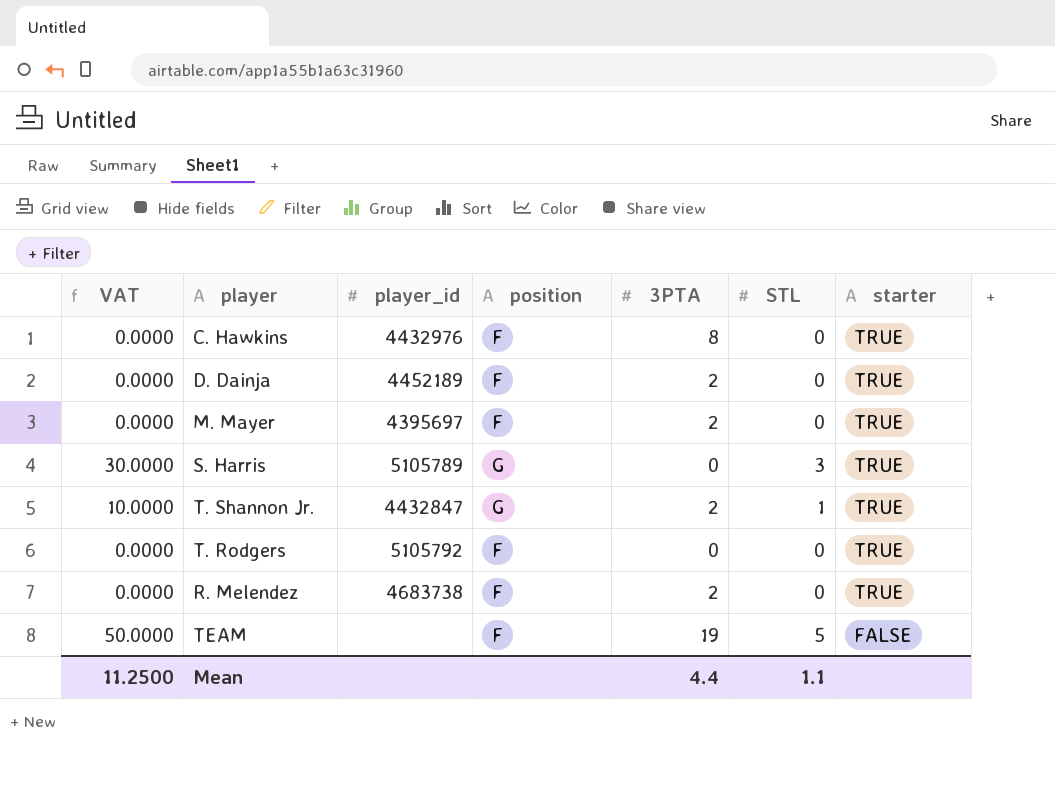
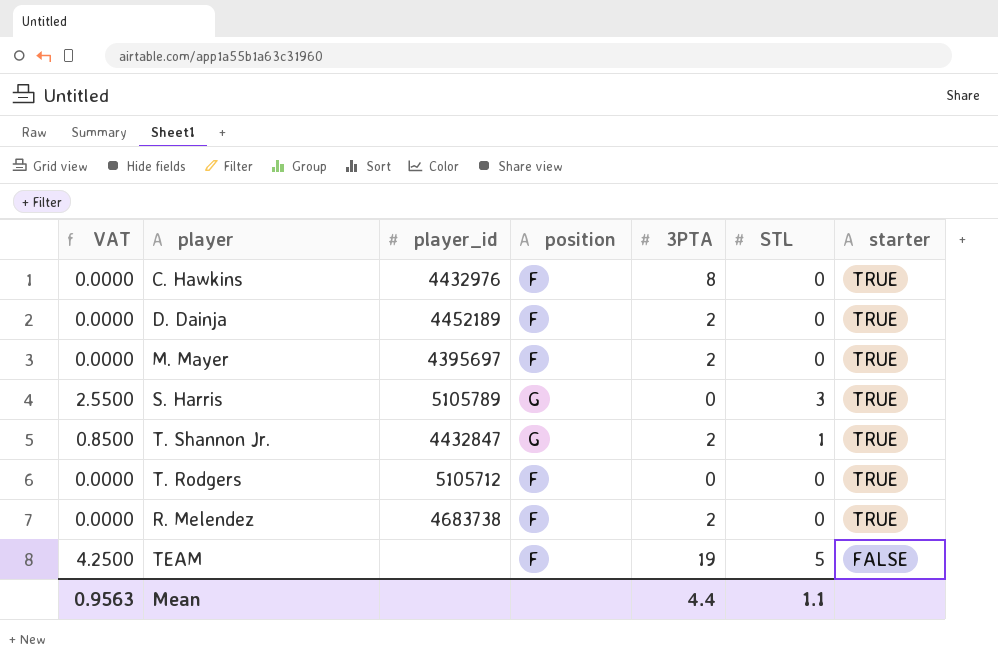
column VAT | formula: [STL] * 10 -> [STL] * 0.85
T. Rodgers | player_id: 5105792 -> 5105712
Mean | VAT: 11.2500 -> 0.9563

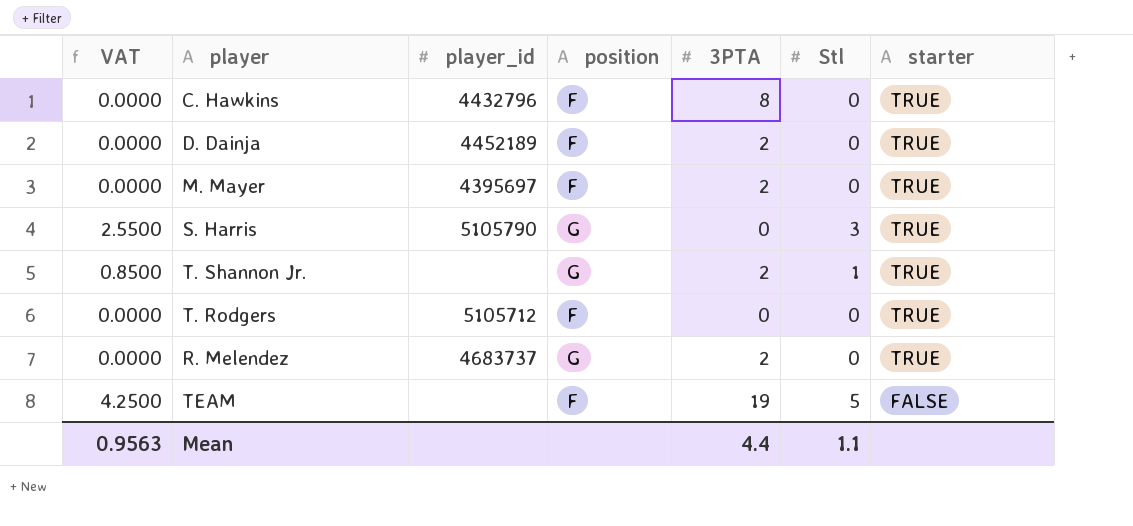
column name: STL -> Stl
C. Hawkins | player_id: 4432976 -> 4432796
S. Harris | player_id: 5105789 -> 5105790
T. Shannon Jr. | player_id: 4432847 -> none
R. Melendez | player_id: 4683738 -> 4683737
R. Melendez | position: F -> G

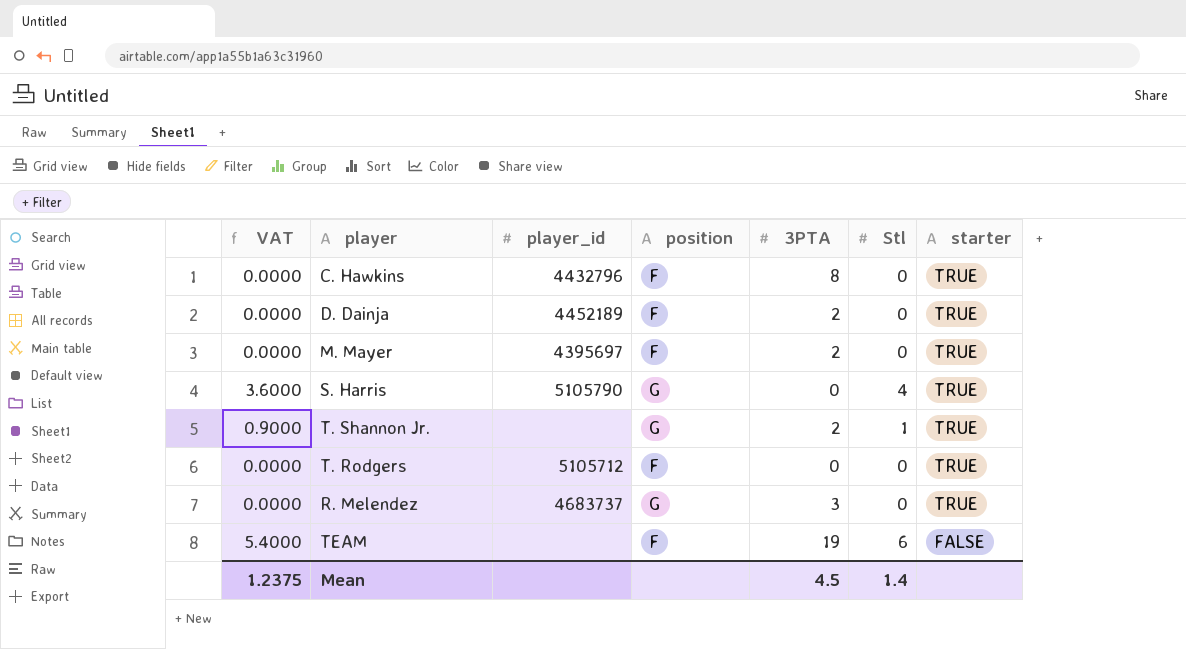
column VAT | formula: [Stl] * 0.85 -> [Stl] * 0.9
S. Harris | Stl: 3 -> 4
R. Melendez | 3PTA: 2 -> 3
TEAM | Stl: 5 -> 6
Mean | VAT: 0.9563 -> 1.2375
Mean | 3PTA: 4.4 -> 4.5
Mean | Stl: 1.1 -> 1.4

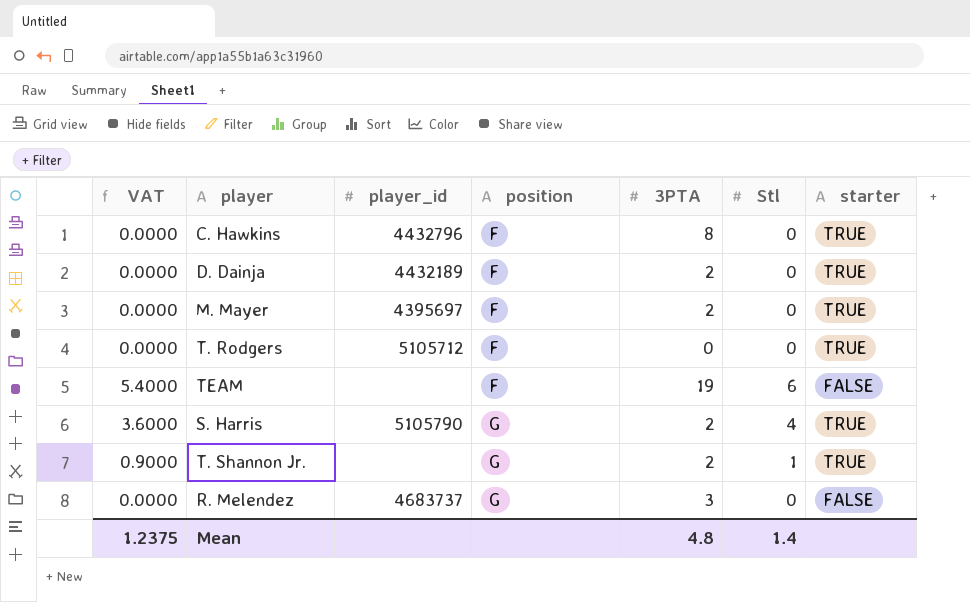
row order: starter descending -> position ascending
D. Dainja | player_id: 4452189 -> 4432189
S. Harris | 3PTA: 0 -> 2
R. Melendez | starter: TRUE -> FALSE
Mean | 3PTA: 4.5 -> 4.8

